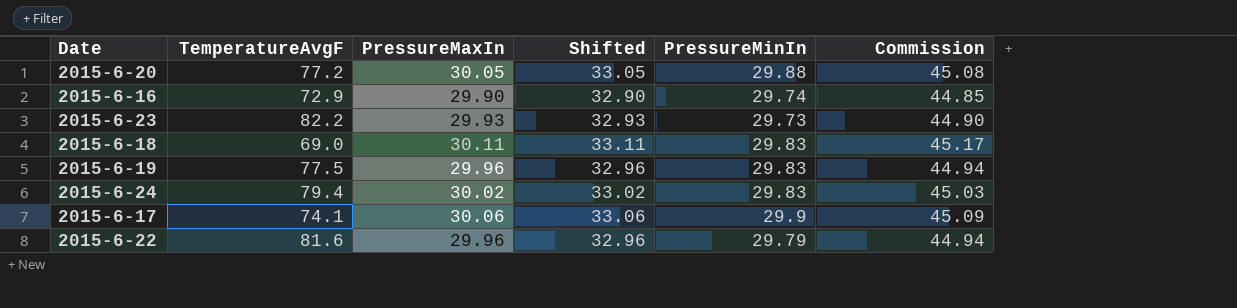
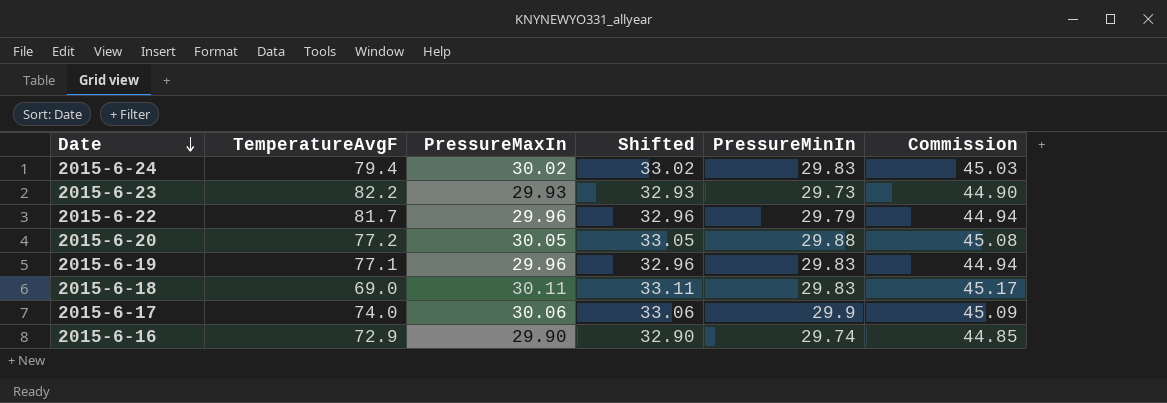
row order: none -> Date descending
2015-6-22 | TemperatureAvgF: 81.6 -> 81.7
2015-6-19 | TemperatureAvgF: 77.5 -> 77.1
2015-6-17 | TemperatureAvgF: 74.1 -> 74.0

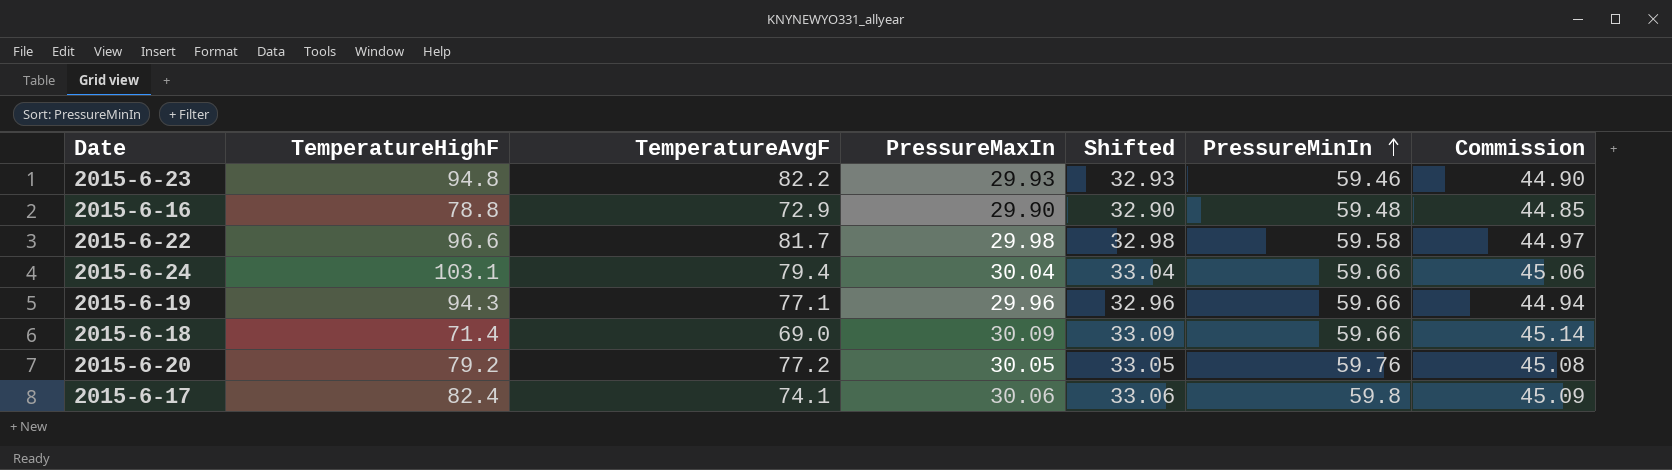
row order: Date descending -> PressureMinIn ascending
column TemperatureHighF | position: none -> 2
2015-6-23 | PressureMinIn: 29.73 -> 59.46
2015-6-16 | PressureMinIn: 29.74 -> 59.48
2015-6-22 | PressureMaxIn: 29.96 -> 29.98
2015-6-22 | Shifted: 32.96 -> 32.98
2015-6-22 | PressureMinIn: 29.79 -> 59.58
2015-6-22 | Commission: 44.94 -> 44.97
2015-6-24 | PressureMaxIn: 30.02 -> 30.04
2015-6-24 | Shifted: 33.02 -> 33.04
2015-6-24 | PressureMinIn: 29.83 -> 59.66
2015-6-24 | Commission: 45.03 -> 45.06
2015-6-19 | PressureMinIn: 29.83 -> 59.66
2015-6-18 | PressureMaxIn: 30.11 -> 30.09
2015-6-18 | Shifted: 33.11 -> 33.09
2015-6-18 | PressureMinIn: 29.83 -> 59.66
2015-6-18 | Commission: 45.17 -> 45.14
2015-6-20 | PressureMinIn: 29.88 -> 59.76
2015-6-17 | TemperatureAvgF: 74.0 -> 74.1
2015-6-17 | PressureMinIn: 29.9 -> 59.8

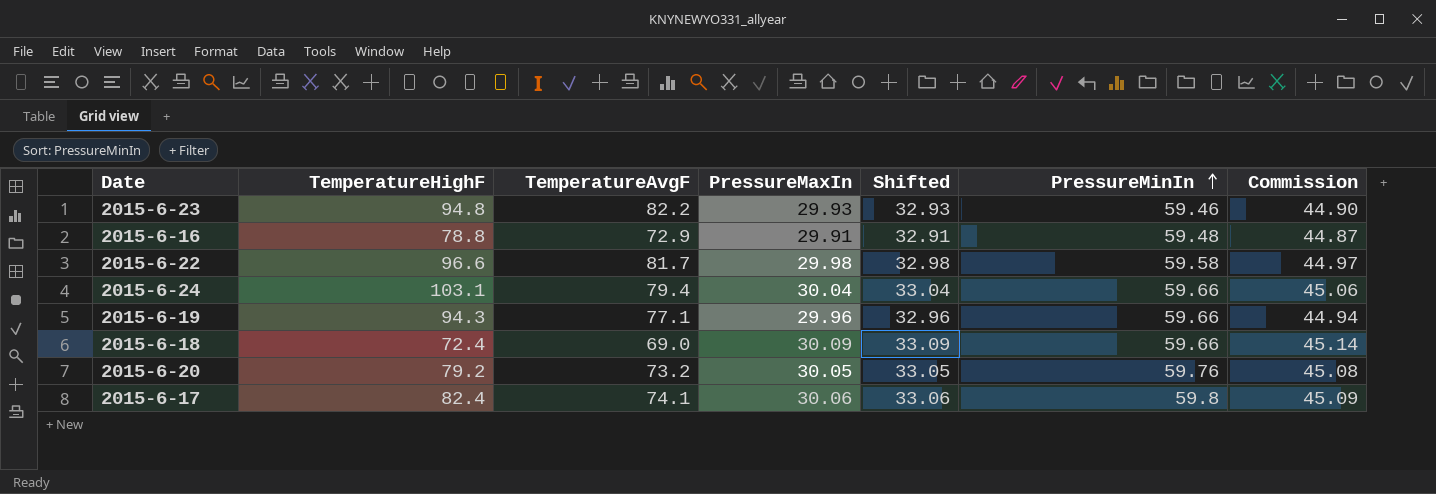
2015-6-16 | PressureMaxIn: 29.90 -> 29.91
2015-6-16 | Shifted: 32.90 -> 32.91
2015-6-16 | Commission: 44.85 -> 44.87
2015-6-18 | TemperatureHighF: 71.4 -> 72.4
2015-6-20 | TemperatureAvgF: 77.2 -> 73.2

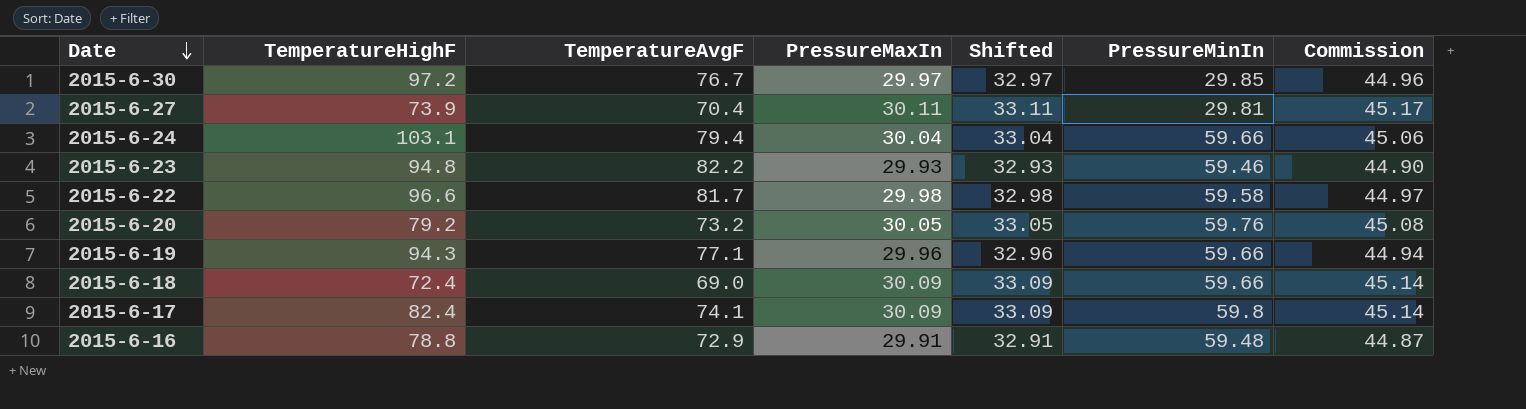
row order: PressureMinIn ascending -> Date descending
row 2015-6-30: none -> 97.2 | 76.7 | 29.97 | 32.97 | 29.85 | 44.96
row 2015-6-27: none -> 73.9 | 70.4 | 30.11 | 33.11 | 29.81 | 45.17
2015-6-17 | PressureMaxIn: 30.06 -> 30.09
2015-6-17 | Shifted: 33.06 -> 33.09
2015-6-17 | Commission: 45.09 -> 45.14

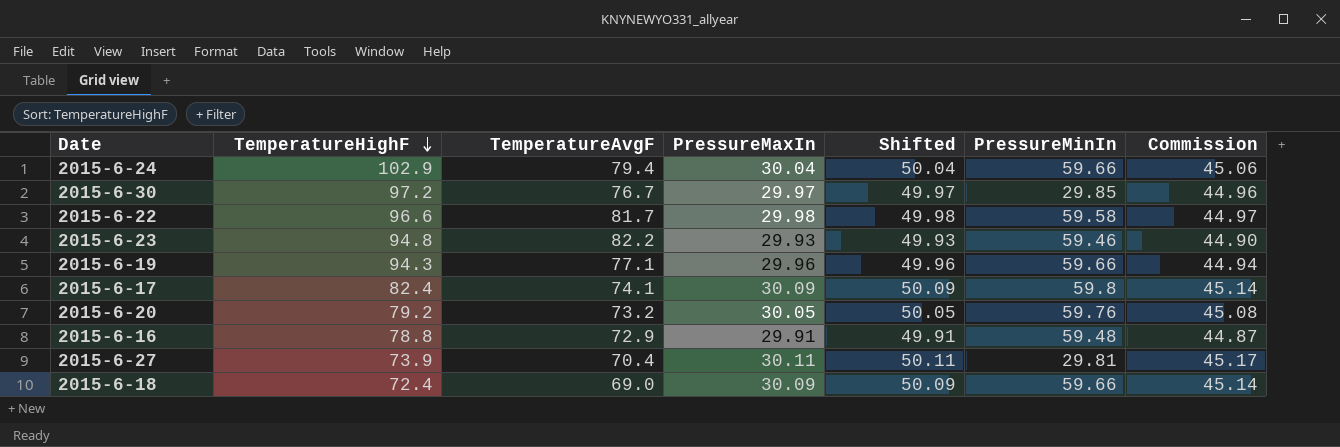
row order: Date descending -> TemperatureHighF descending
column Shifted | formula: [PressureMaxIn] + 3 -> [PressureMaxIn] + 20
2015-6-24 | TemperatureHighF: 103.1 -> 102.9

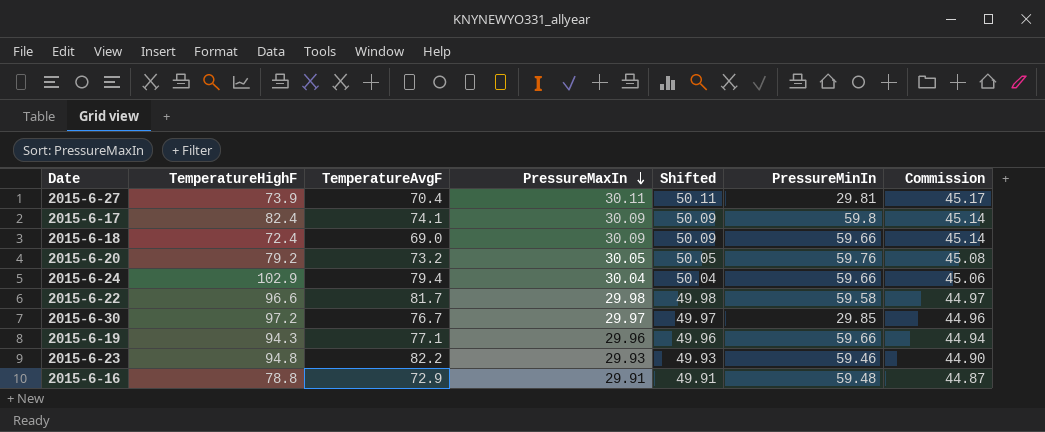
row order: TemperatureHighF descending -> PressureMaxIn descending

